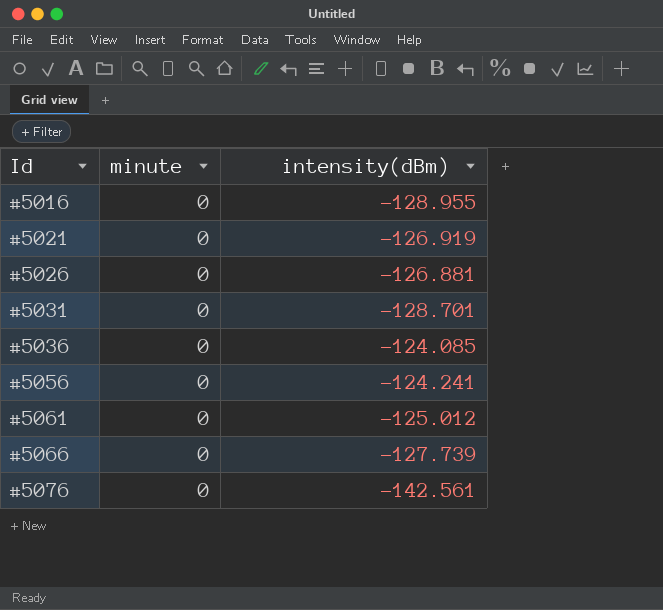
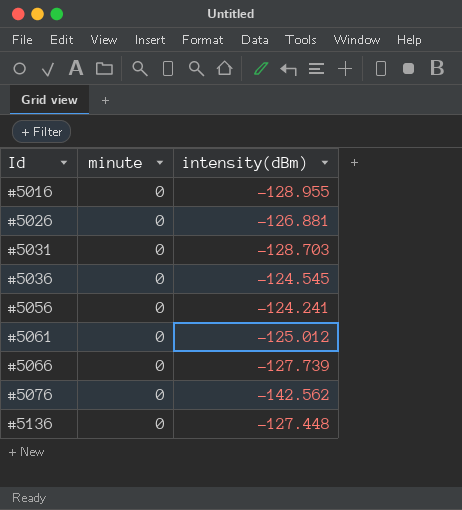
row #5021: 0 | -126.919 -> none
#5031 | intensity(dBm): -128.701 -> -128.703
#5036 | intensity(dBm): -124.085 -> -124.545
#5076 | intensity(dBm): -142.561 -> -142.562
row #5136: none -> 0 | -127.448

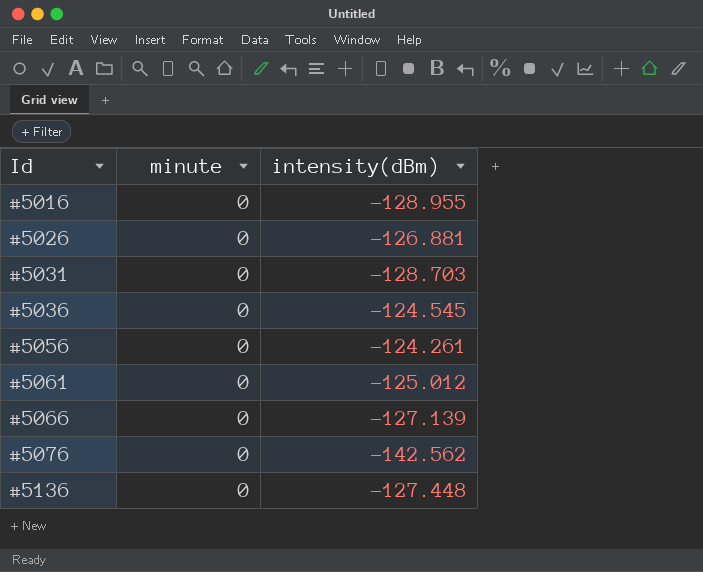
#5056 | intensity(dBm): -124.241 -> -124.261
#5066 | intensity(dBm): -127.739 -> -127.139

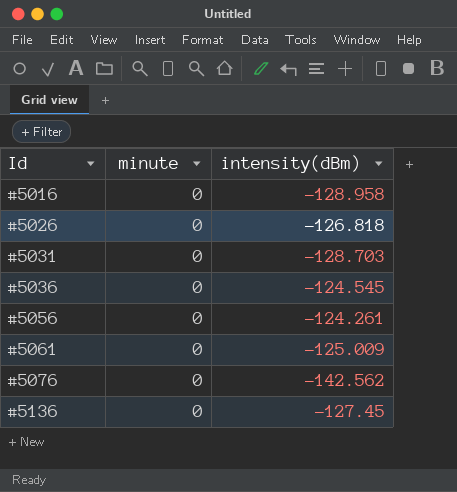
row #5066: 0 | -127.139 -> none
#5016 | intensity(dBm): -128.955 -> -128.958
#5026 | intensity(dBm): -126.881 -> -126.818
#5061 | intensity(dBm): -125.012 -> -125.009
#5136 | intensity(dBm): -127.448 -> -127.45

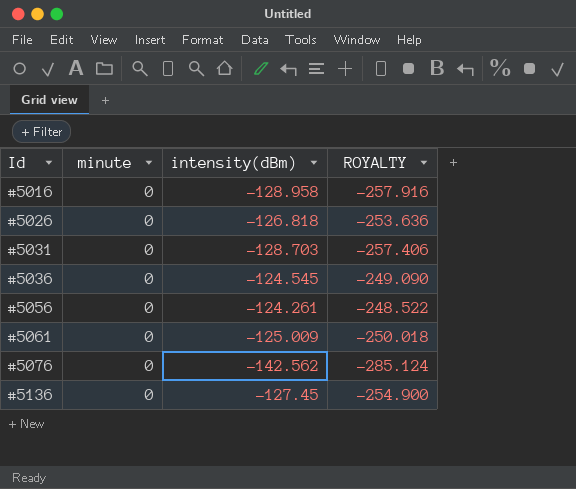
column ROYALTY | formula: none -> [intensity(dBm)] * 2

